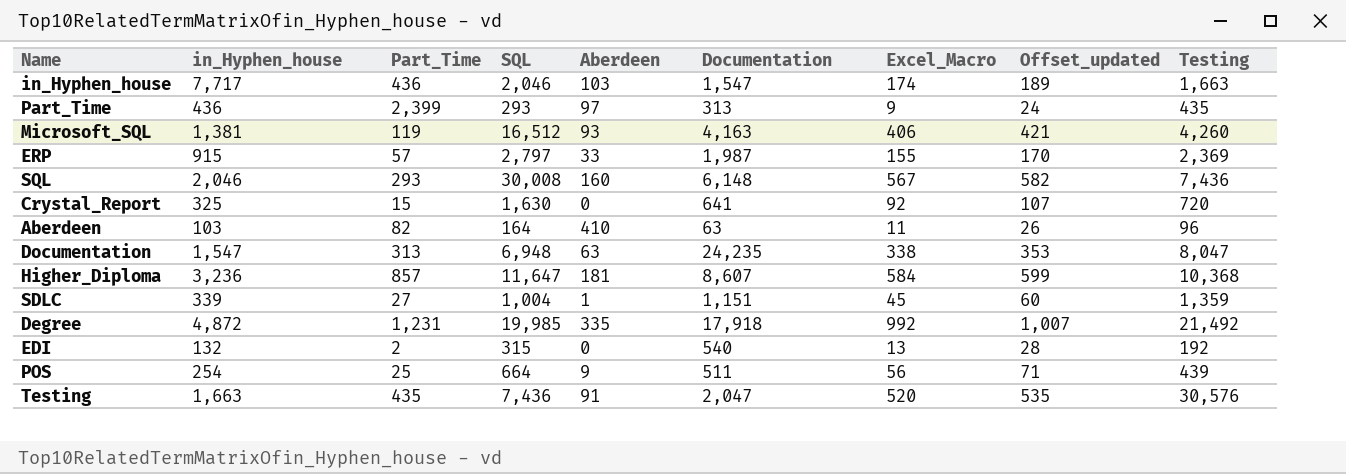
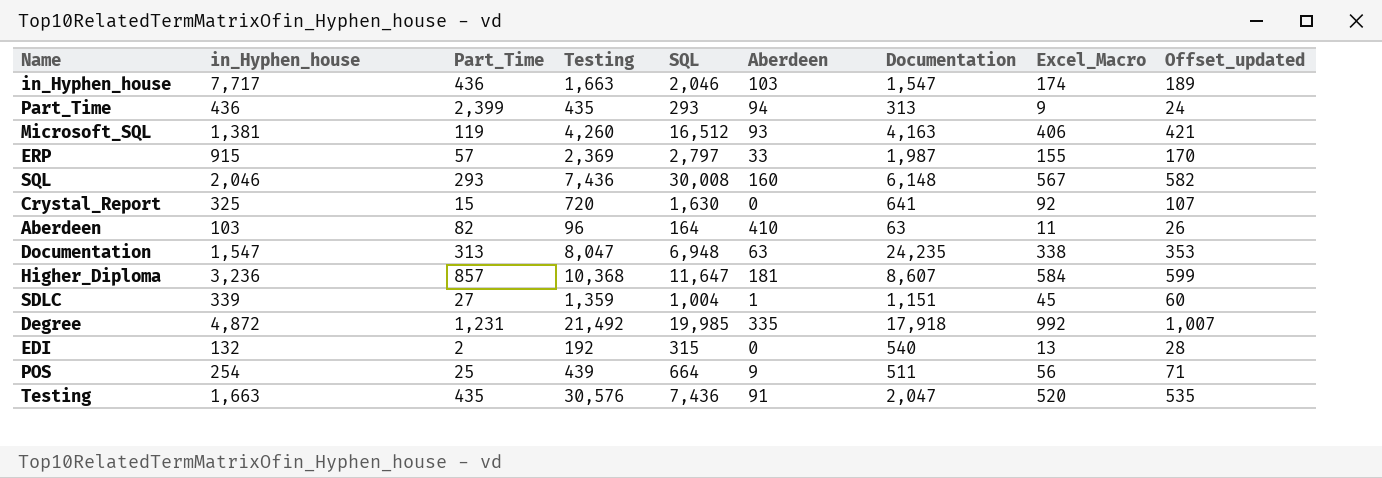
column Testing | position: 9 -> 4
Part_Time | Aberdeen: 97 -> 94

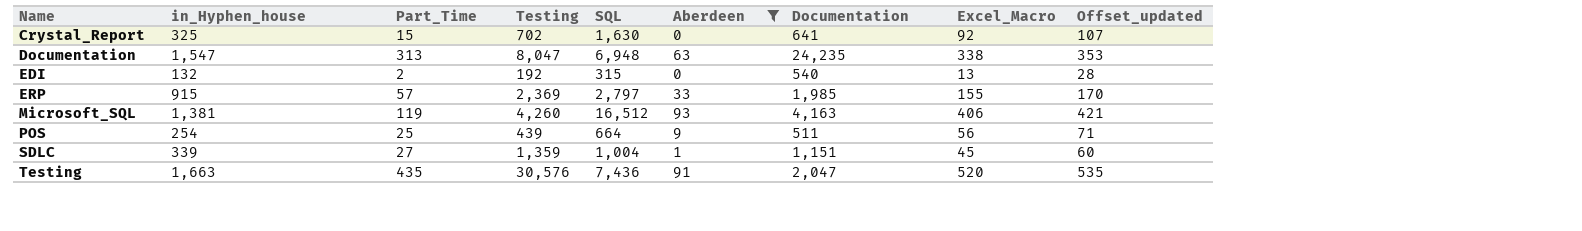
filter: none -> Aberdeen <= 93
row order: none -> Name ascending
Crystal_Report | Testing: 720 -> 702
ERP | Documentation: 1,987 -> 1,985

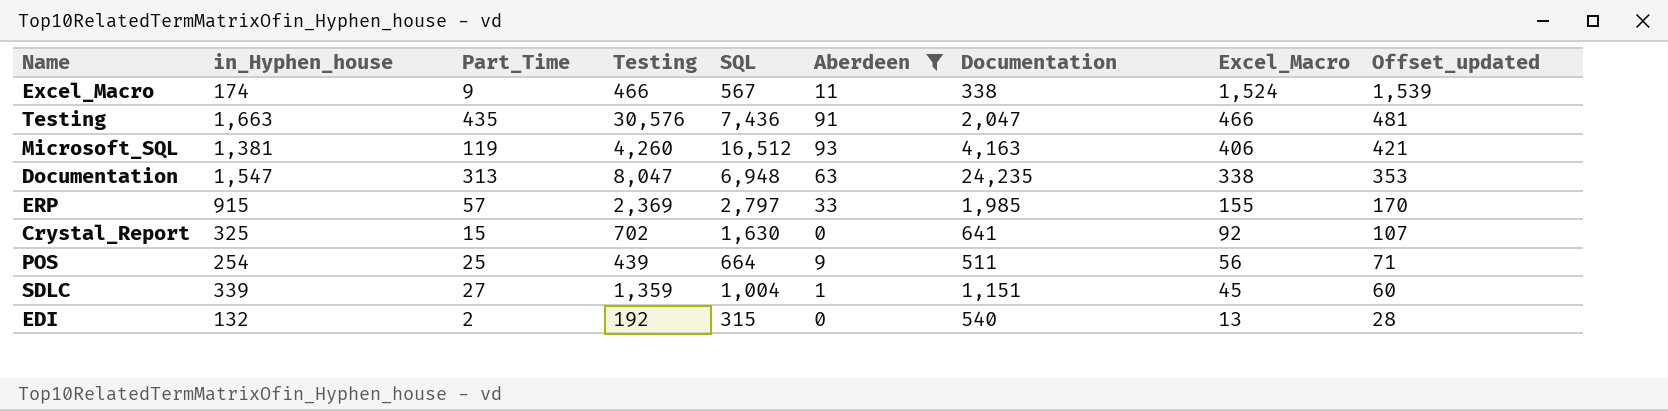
row order: Name ascending -> Excel_Macro descending
row Excel_Macro: none -> 174 | 9 | 466 | 567 | 11 | 338 | 1,524 | 1,539
Testing | Excel_Macro: 520 -> 466
Testing | Offset_updated: 535 -> 481

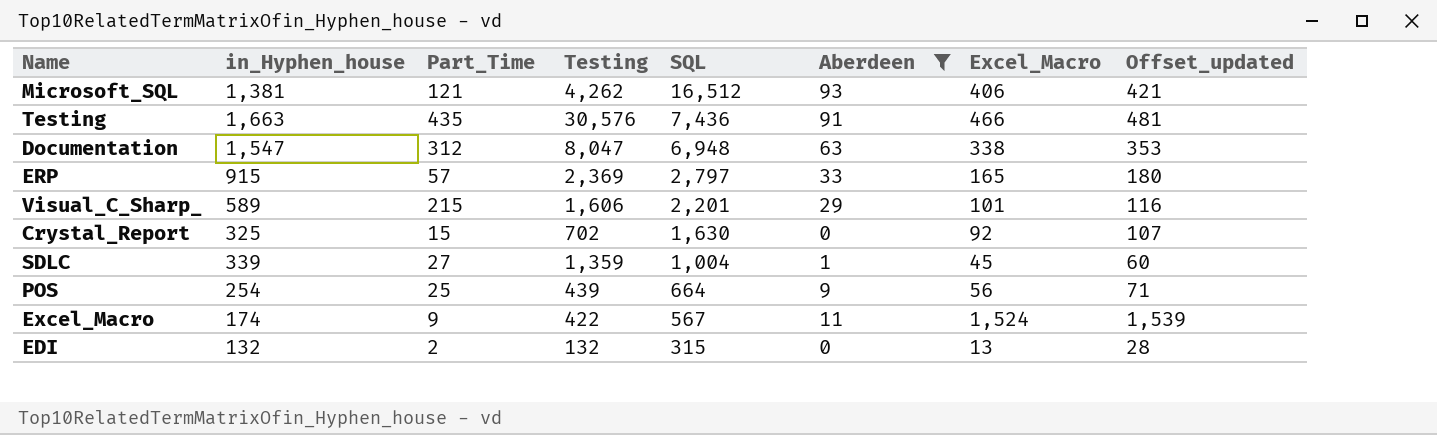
row order: Excel_Macro descending -> SQL descending
column Documentation | position: 7 -> none
Microsoft_SQL | Part_Time: 119 -> 121
Microsoft_SQL | Testing: 4,260 -> 4,262
Documentation | Part_Time: 313 -> 312
ERP | Excel_Macro: 155 -> 165
ERP | Offset_updated: 170 -> 180
row Visual_C_Sharp_: none -> 589 | 215 | 1,606 | 2,201 | 29 | 101 | 116
Excel_Macro | Testing: 466 -> 422
EDI | Testing: 192 -> 132

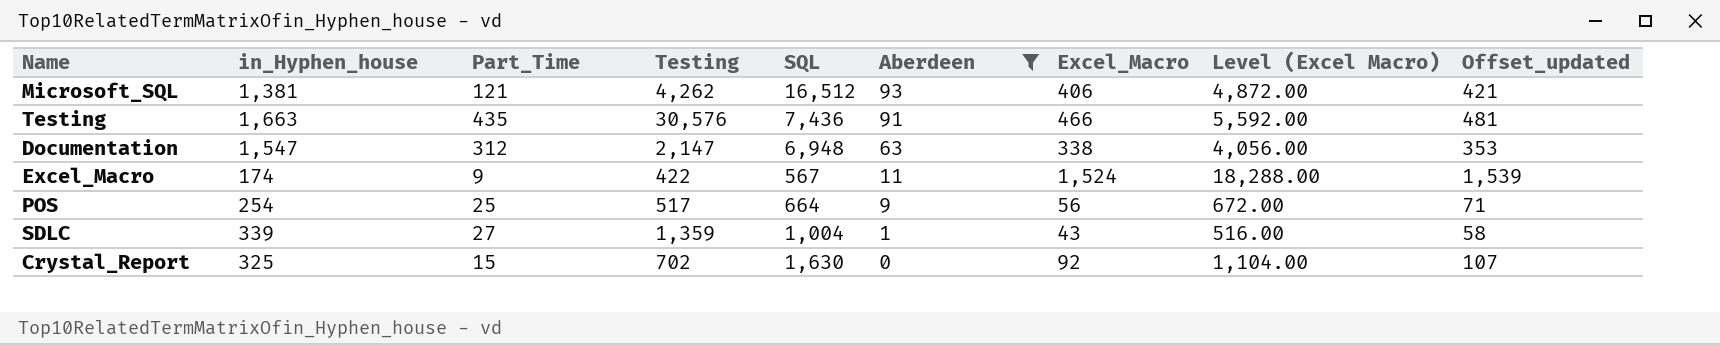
row order: SQL descending -> Aberdeen descending
column Level (Excel Macro) | formula: none -> [Excel_Macro] * 12
row ERP: 915 | 57 | 2,369 | 2,797 | 33 | 165 | 180 -> none
row Visual_C_Sharp_: 589 | 215 | 1,606 | 2,201 | 29 | 101 | 116 -> none
row EDI: 132 | 2 | 132 | 315 | 0 | 13 | 28 -> none
Documentation | Testing: 8,047 -> 2,147
POS | Testing: 439 -> 517
SDLC | Excel_Macro: 45 -> 43
SDLC | Offset_updated: 60 -> 58

